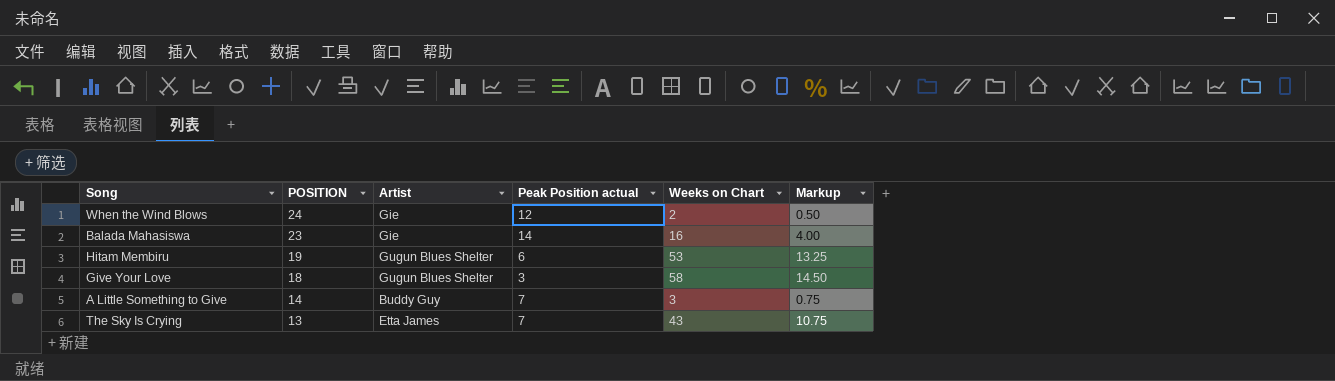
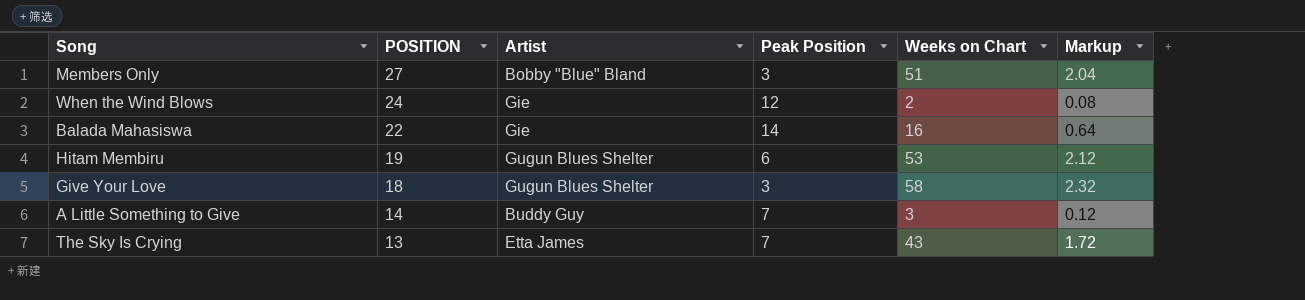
column name: Peak Position actual -> Peak Position
column Markup | formula: [Weeks on Chart] * 0.25 -> [Weeks on Chart] * 0.04
row Members Only: none -> 27 | Bobby "Blue" Bland | 3 | 51 | 2.04
Balada Mahasiswa | POSITION: 23 -> 22

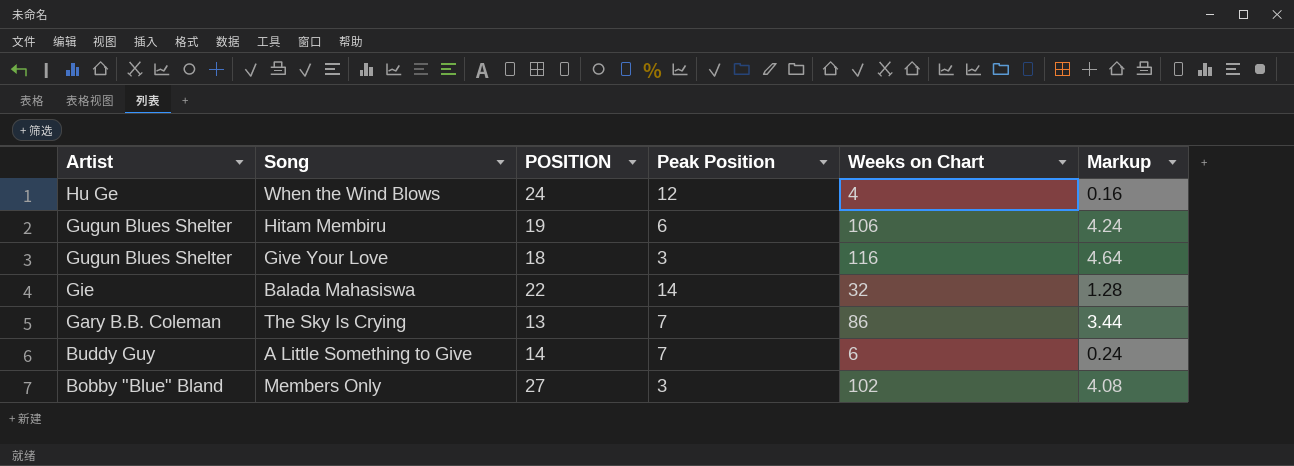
row order: POSITION descending -> Artist descending
column Artist | position: 3 -> 1
When the Wind Blows | Artist: Gie -> Hu Ge
When the Wind Blows | Weeks on Chart: 2 -> 4
When the Wind Blows | Markup: 0.08 -> 0.16
Hitam Membiru | Weeks on Chart: 53 -> 106
Hitam Membiru | Markup: 2.12 -> 4.24
Give Your Love | Weeks on Chart: 58 -> 116
Give Your Love | Markup: 2.32 -> 4.64
Balada Mahasiswa | Weeks on Chart: 16 -> 32
Balada Mahasiswa | Markup: 0.64 -> 1.28
The Sky Is Crying | Artist: Etta James -> Gary B.B. Coleman
The Sky Is Crying | Weeks on Chart: 43 -> 86
The Sky Is Crying | Markup: 1.72 -> 3.44
A Little Something to Give | Weeks on Chart: 3 -> 6
A Little Something to Give | Markup: 0.12 -> 0.24
Members Only | Weeks on Chart: 51 -> 102
Members Only | Markup: 2.04 -> 4.08

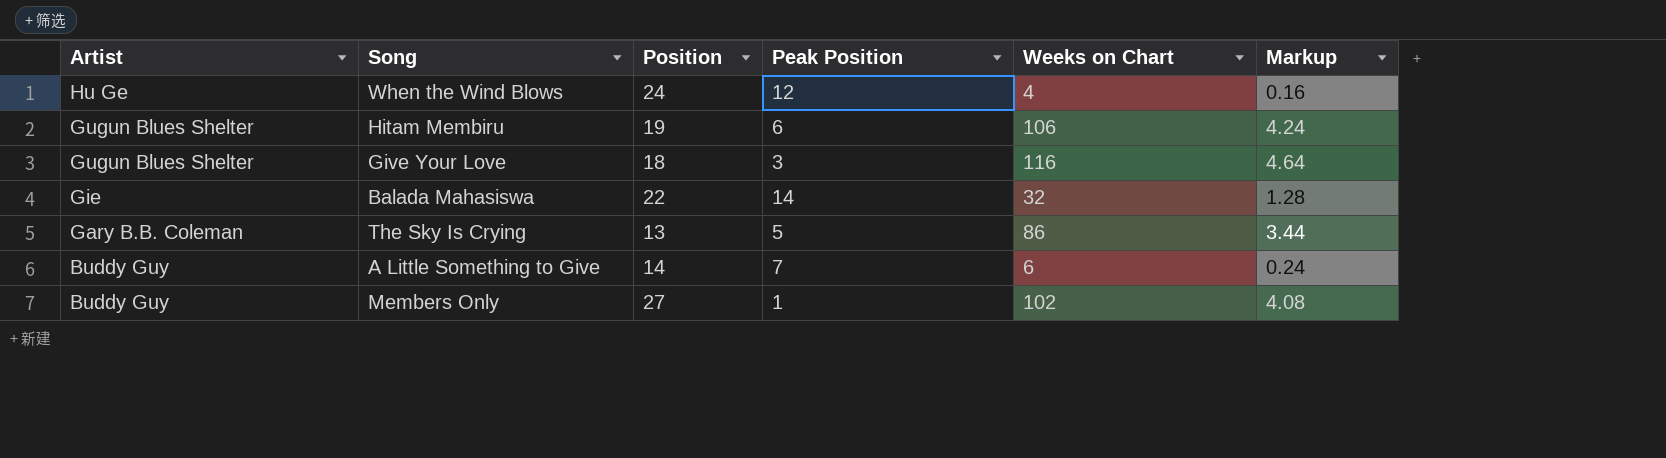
column name: POSITION -> Position
The Sky Is Crying | Peak Position: 7 -> 5
Members Only | Artist: Bobby "Blue" Bland -> Buddy Guy
Members Only | Peak Position: 3 -> 1

